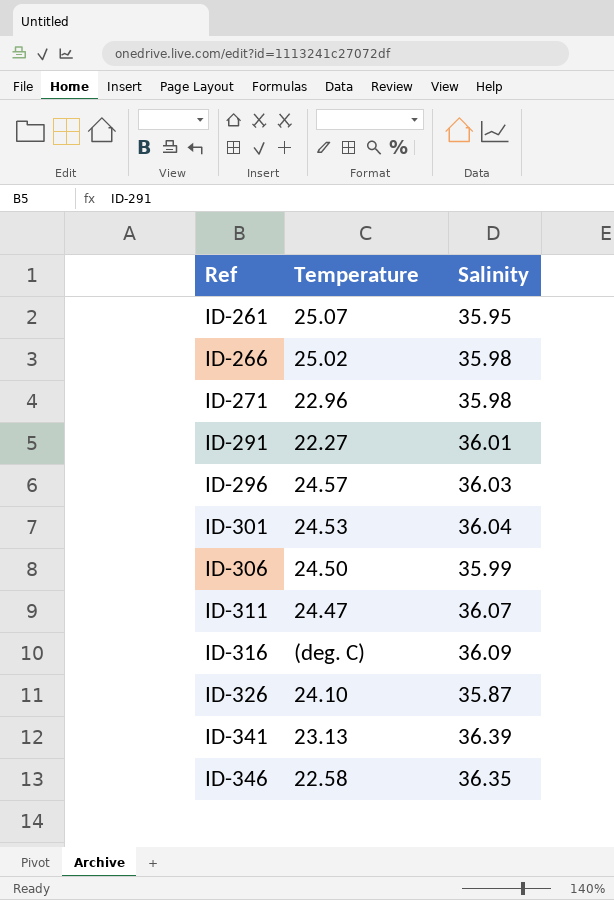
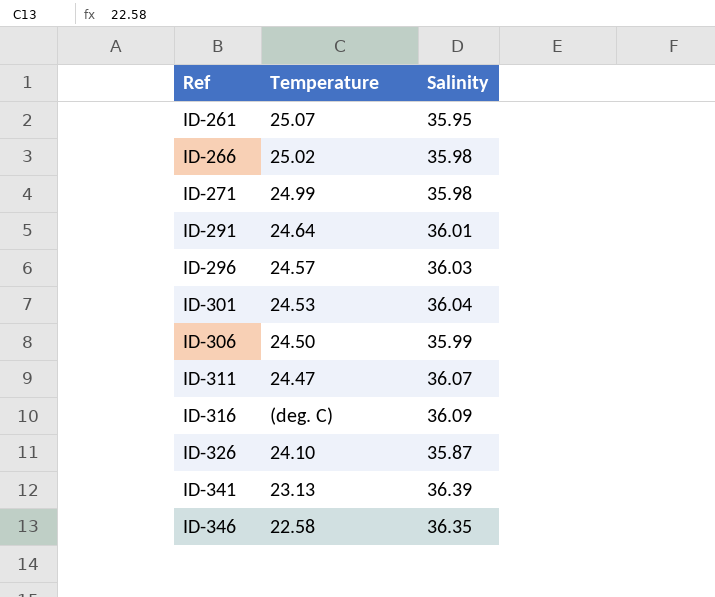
ID-271 | Temperature: 22.96 -> 24.99
ID-291 | Temperature: 22.27 -> 24.64

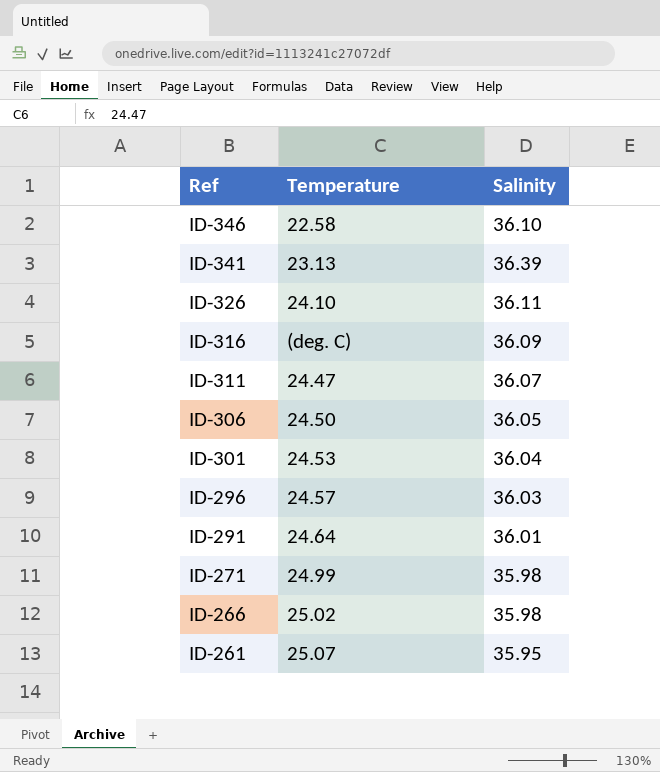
row order: Ref ascending -> Ref descending
ID-346 | Salinity: 36.35 -> 36.10
ID-326 | Salinity: 35.87 -> 36.11
ID-306 | Salinity: 35.99 -> 36.05

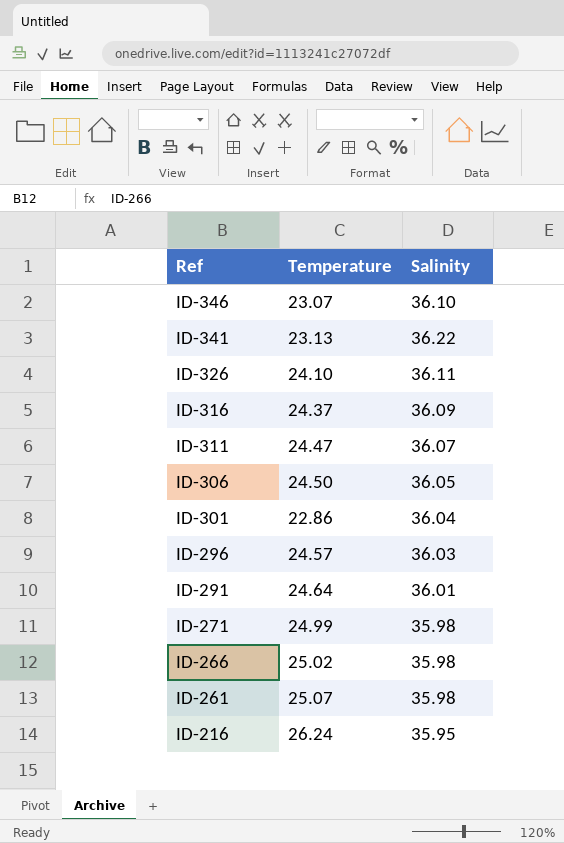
ID-346 | Temperature: 22.58 -> 23.07
ID-341 | Salinity: 36.39 -> 36.22
ID-316 | Temperature: (deg. C) -> 24.37
ID-301 | Temperature: 24.53 -> 22.86
ID-261 | Salinity: 35.95 -> 35.98
row ID-216: none -> 26.24 | 35.95

